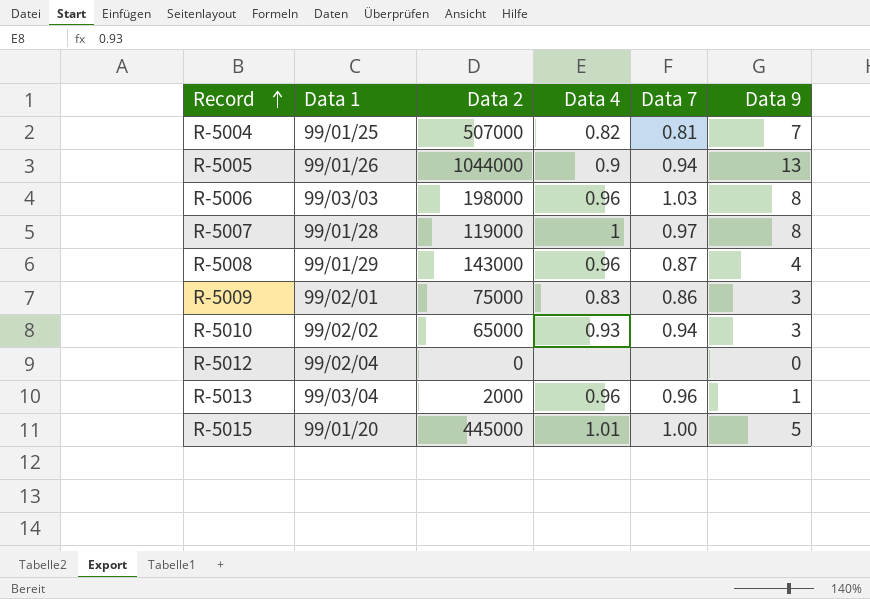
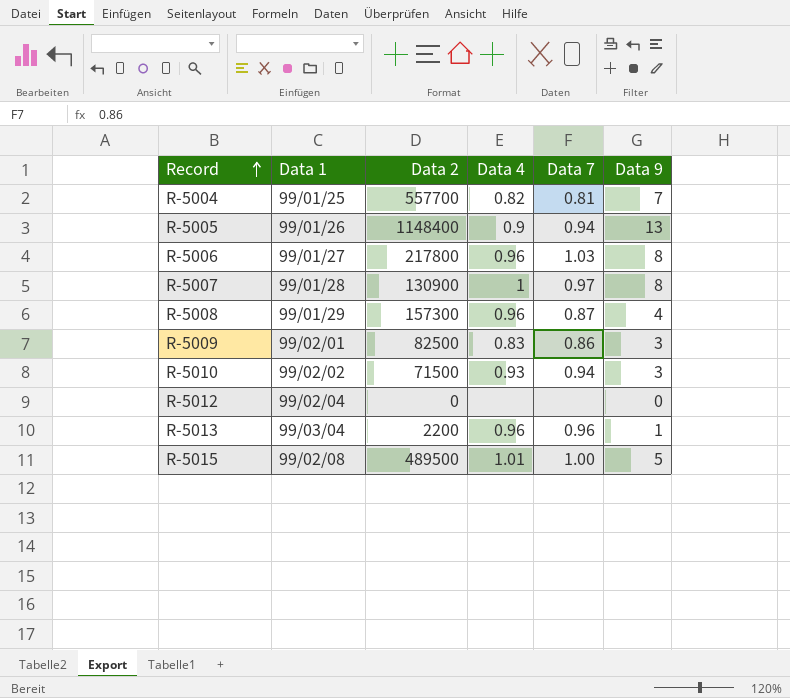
R-5004 | Data 2: 507000 -> 557700
R-5005 | Data 2: 1044000 -> 1148400
R-5006 | Data 1: 99/03/03 -> 99/01/27
R-5006 | Data 2: 198000 -> 217800
R-5007 | Data 2: 119000 -> 130900
R-5008 | Data 2: 143000 -> 157300
R-5009 | Data 2: 75000 -> 82500
R-5010 | Data 2: 65000 -> 71500
R-5013 | Data 2: 2000 -> 2200
R-5015 | Data 1: 99/01/20 -> 99/02/08
R-5015 | Data 2: 445000 -> 489500

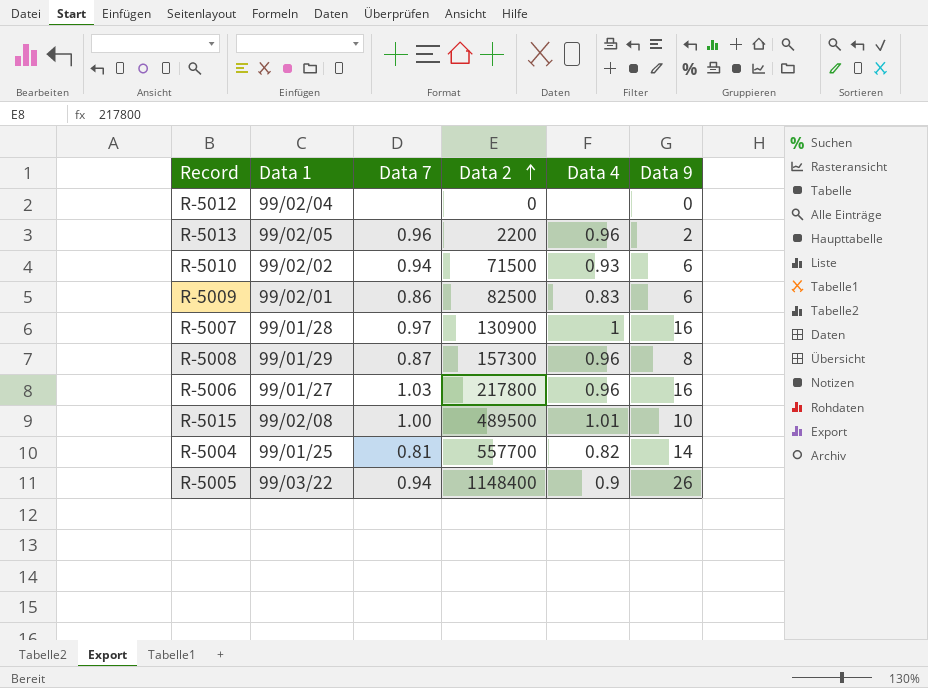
row order: Record ascending -> Data 2 ascending
column Data 7 | position: 5 -> 3
R-5013 | Data 1: 99/03/04 -> 99/02/05
R-5013 | Data 9: 1 -> 2
R-5010 | Data 9: 3 -> 6
R-5009 | Data 9: 3 -> 6
R-5007 | Data 9: 8 -> 16
R-5008 | Data 9: 4 -> 8
R-5006 | Data 9: 8 -> 16
R-5015 | Data 9: 5 -> 10
R-5004 | Data 9: 7 -> 14
R-5005 | Data 1: 99/01/26 -> 99/03/22
R-5005 | Data 9: 13 -> 26

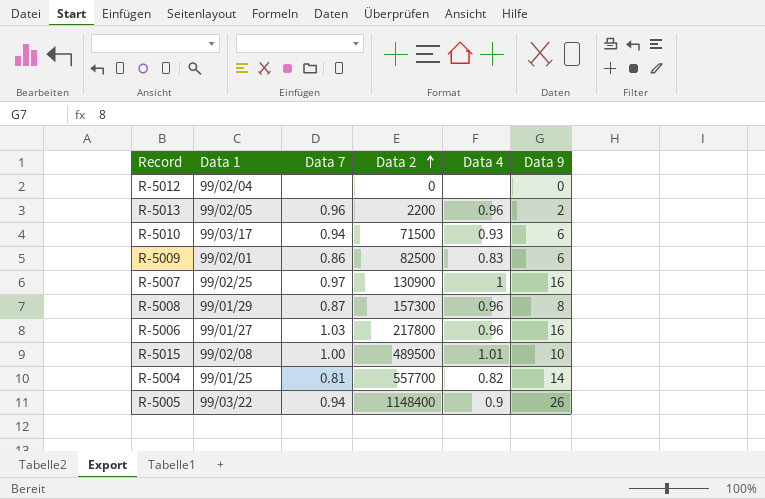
R-5010 | Data 1: 99/02/02 -> 99/03/17
R-5007 | Data 1: 99/01/28 -> 99/02/25

